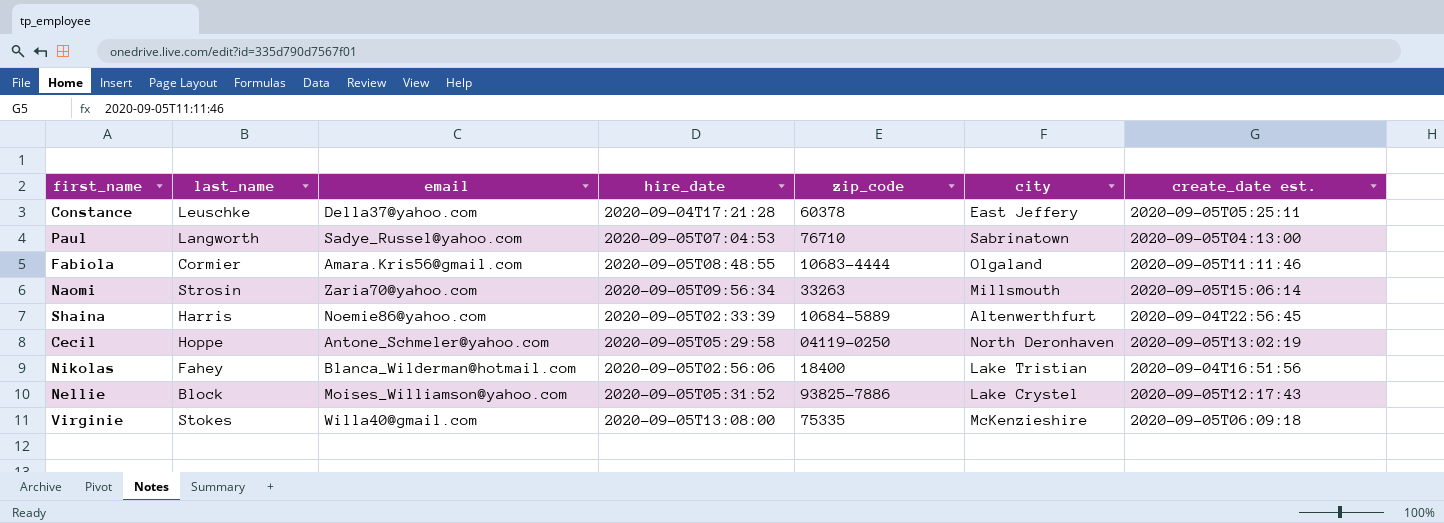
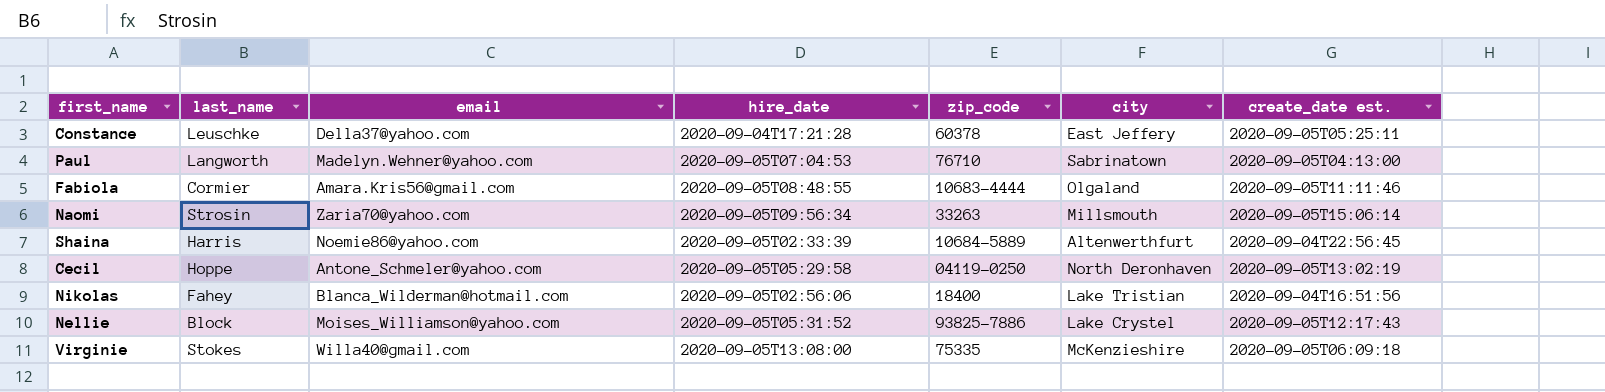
Paul | email: Sadye_Russel@yahoo.com -> Madelyn.Wehner@yahoo.com

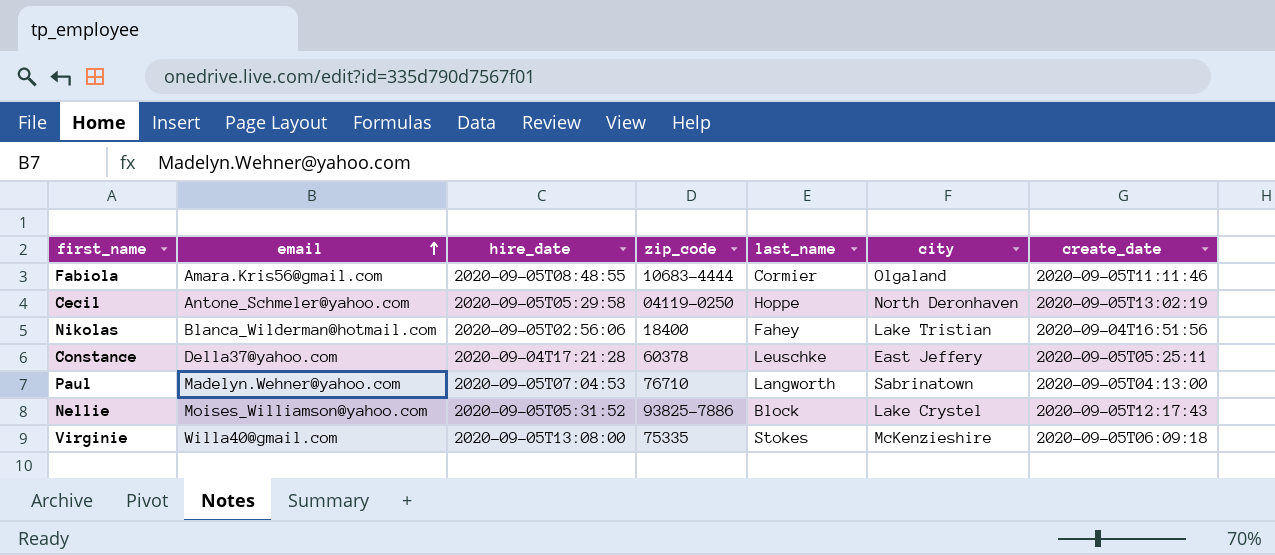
row order: none -> email ascending
column last_name | position: 2 -> 5
column name: create_date est. -> create_date
row Naomi: Strosin | Zaria70@yahoo.com | 2020-09-05T09:56:34 | 33263 | Millsmouth | 2020-09-05T15:06:14 -> none
row Shaina: Harris | Noemie86@yahoo.com | 2020-09-05T02:33:39 | 10684-5889 | Altenwerthfurt | 2020-09-04T22:56:45 -> none

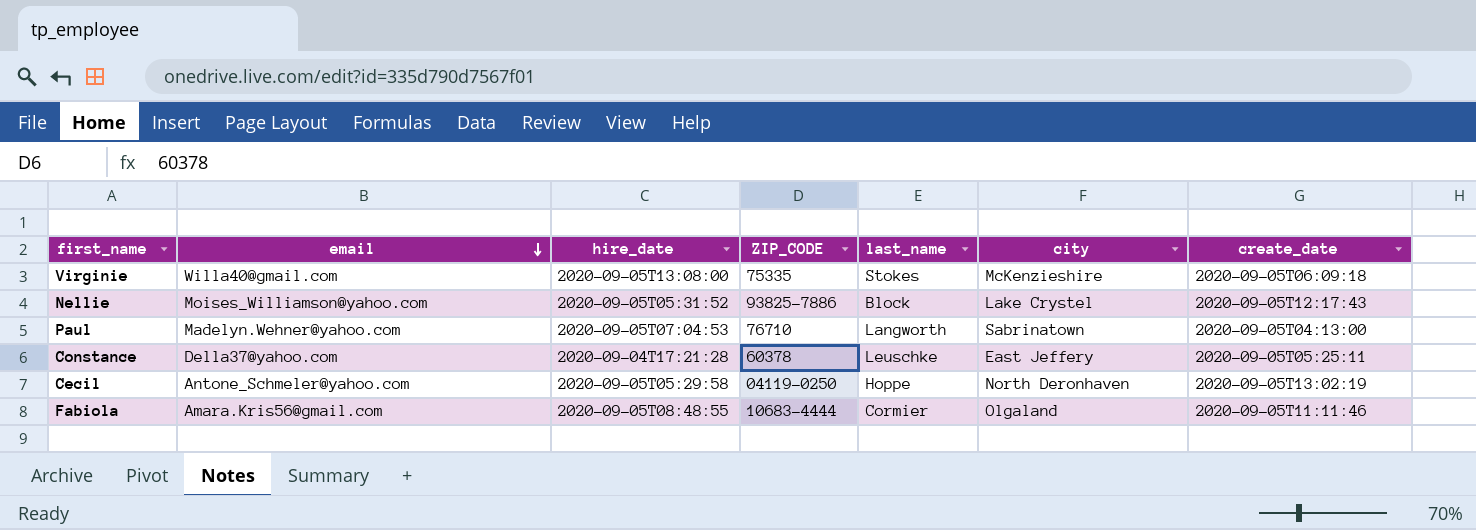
row order: email ascending -> email descending
column name: zip_code -> ZIP_CODE
row Nikolas: Blanca_Wilderman@hotmail.com | 2020-09-05T02:56:06 | 18400 | Fahey | Lake Tristian | 2020-09-04T16:51:56 -> none

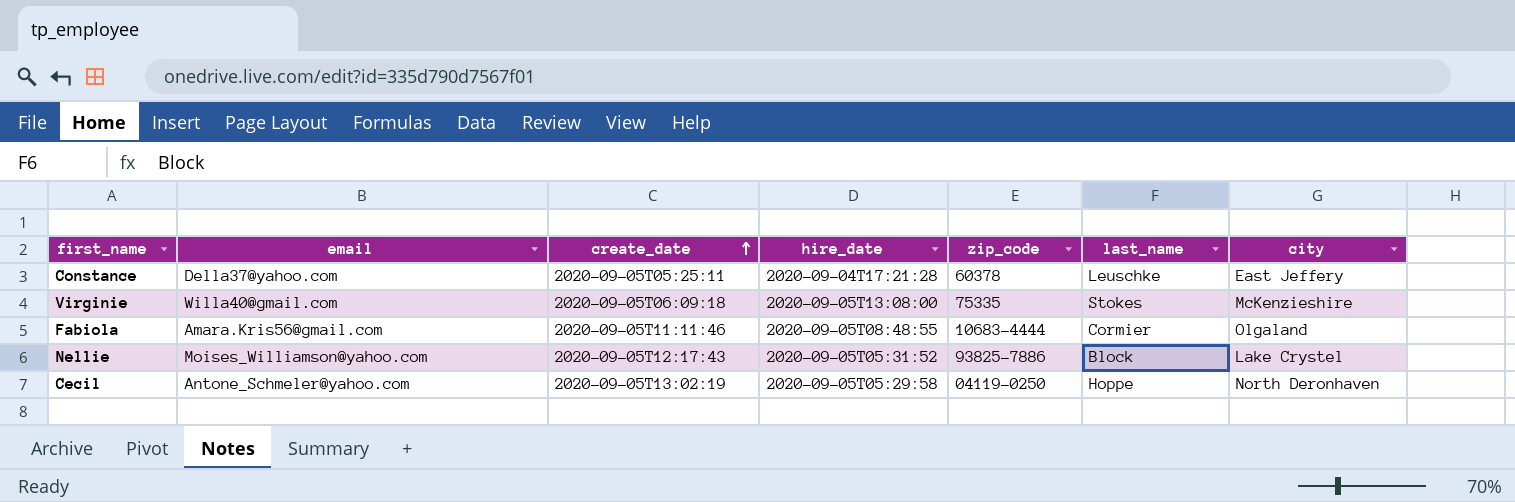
row order: email descending -> create_date ascending
column create_date | position: 7 -> 3
column name: ZIP_CODE -> zip_code
row Paul: Madelyn.Wehner@yahoo.com | 2020-09-05T07:04:53 | 76710 | Langworth | Sabrinatown | 2020-09-05T04:13:00 -> none

